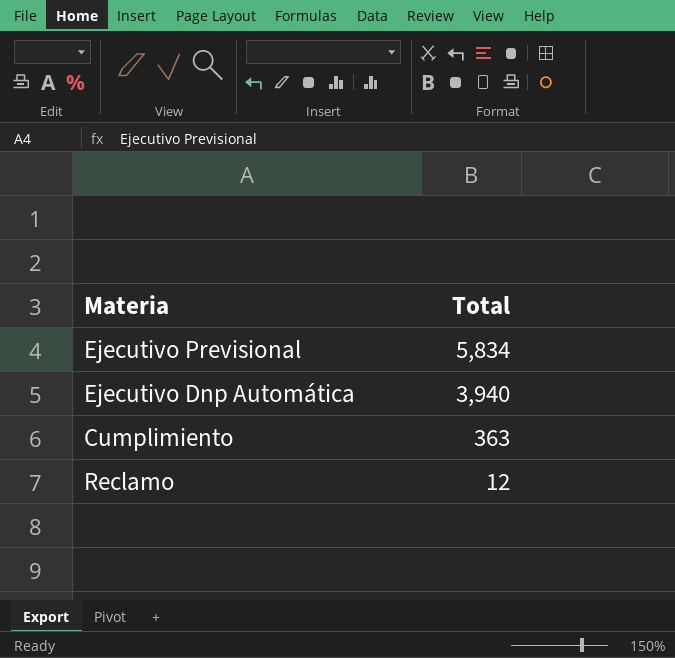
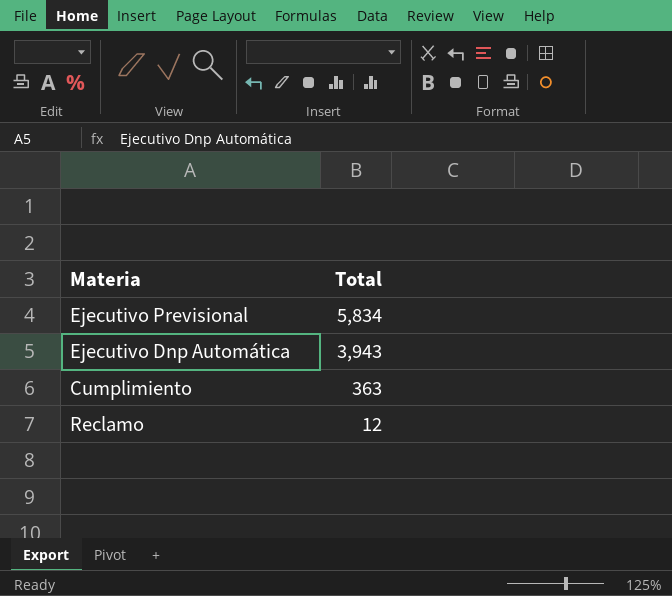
Ejecutivo Dnp Automática | Total: 3,940 -> 3,943

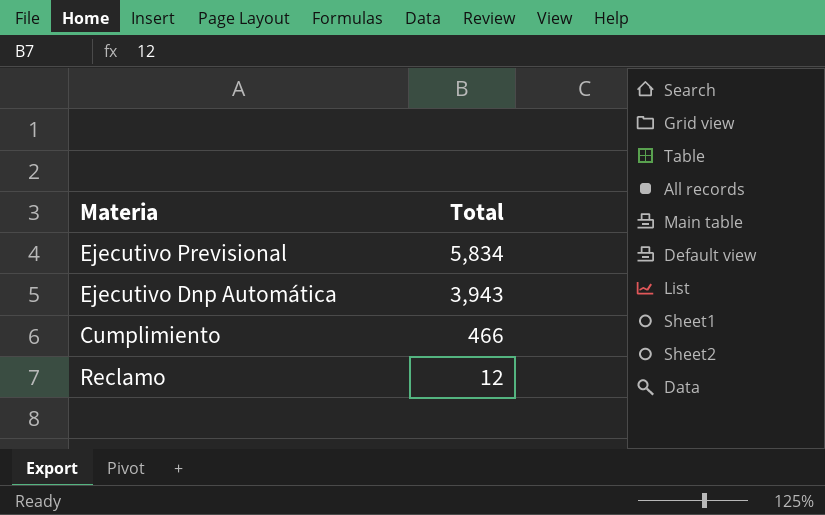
Cumplimiento | Total: 363 -> 466

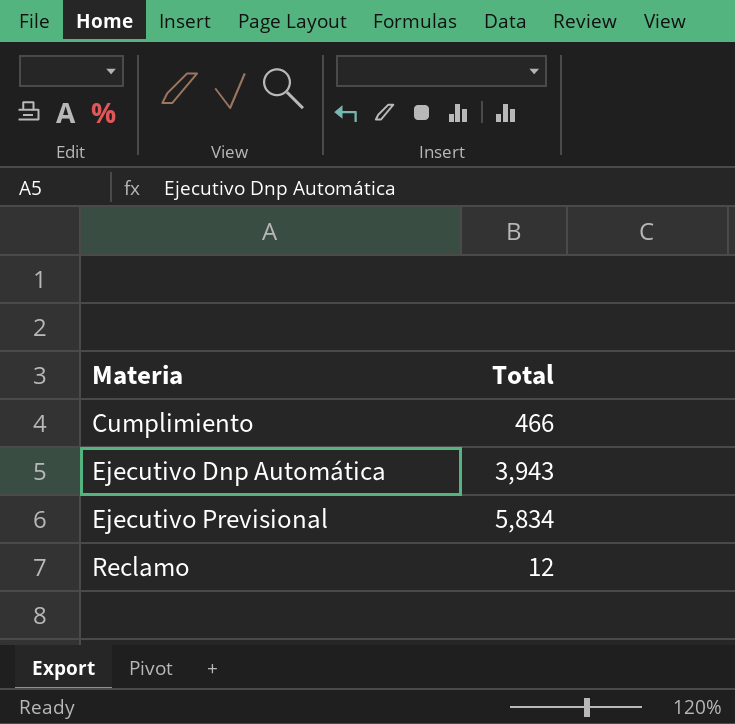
row order: Total descending -> Materia ascending

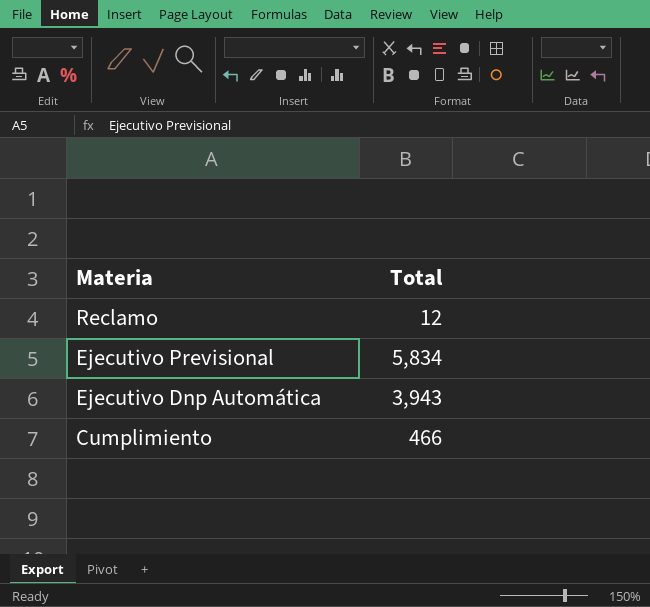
row order: Materia ascending -> Materia descending

